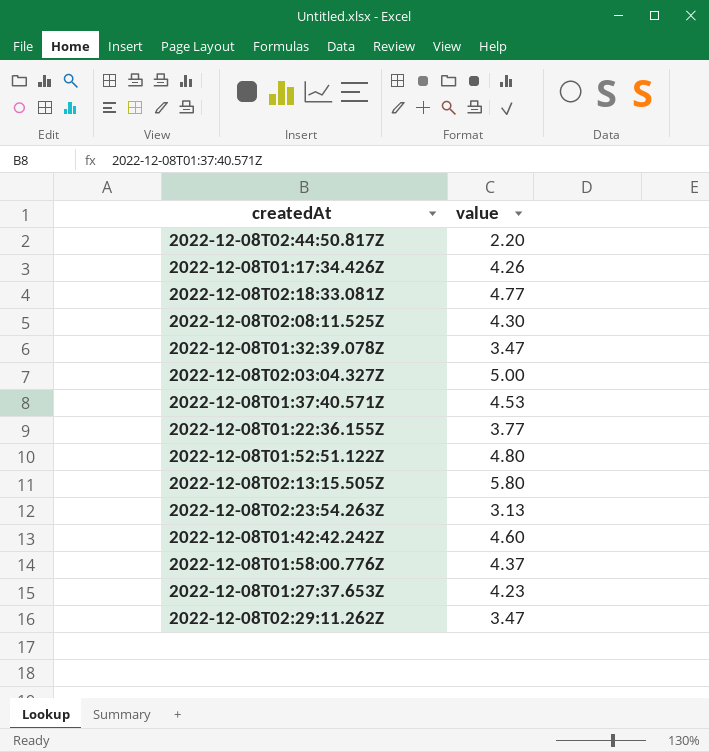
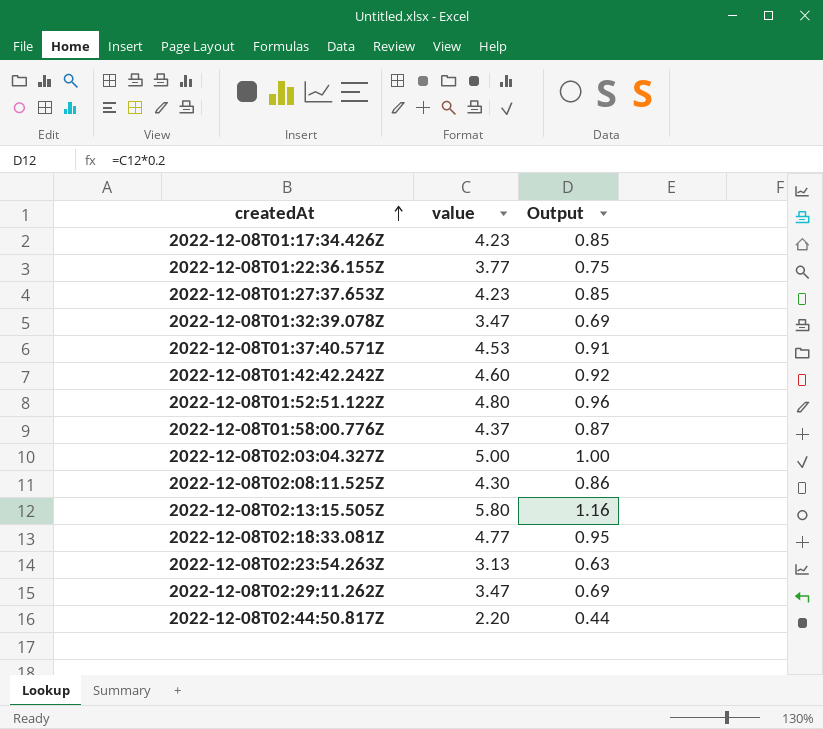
row order: none -> createdAt ascending
column Output | formula: none -> [value] * 0.2
2022-12-08T01:17:34.426Z | value: 4.26 -> 4.23

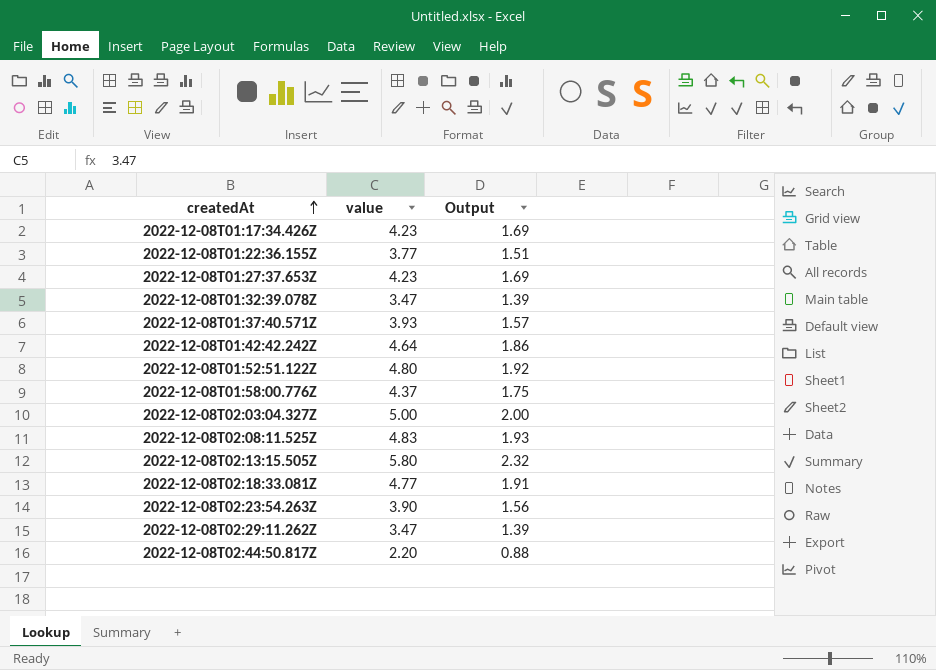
column Output | formula: [value] * 0.2 -> [value] * 0.4
2022-12-08T01:37:40.571Z | value: 4.53 -> 3.93
2022-12-08T01:42:42.242Z | value: 4.60 -> 4.64
2022-12-08T02:08:11.525Z | value: 4.30 -> 4.83
2022-12-08T02:23:54.263Z | value: 3.13 -> 3.90

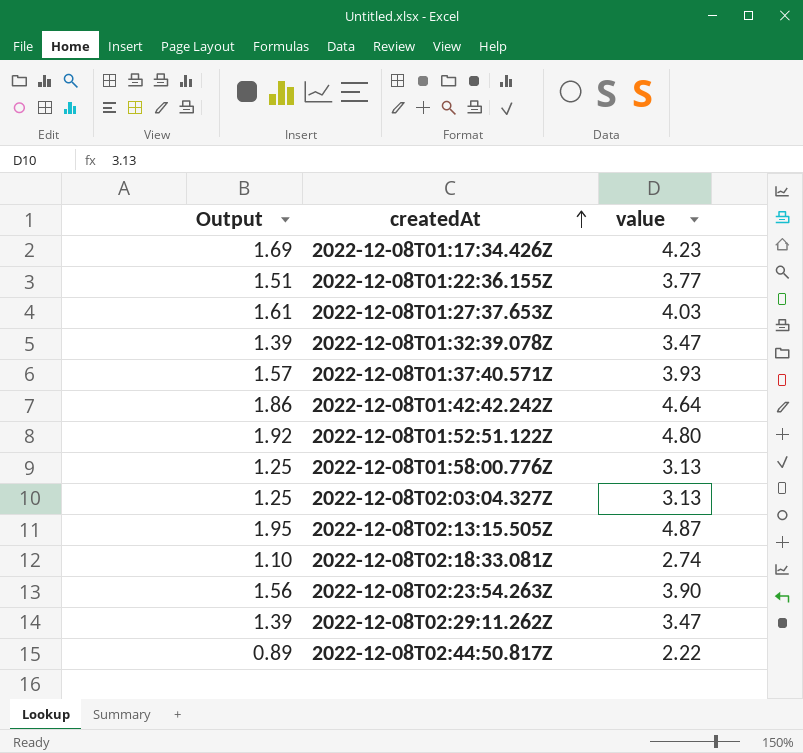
column Output | position: 3 -> 1
row 2022-12-08T02:08:11.525Z: 4.83 | 1.93 -> none
2022-12-08T01:27:37.653Z | Output: 1.69 -> 1.61
2022-12-08T01:27:37.653Z | value: 4.23 -> 4.03
2022-12-08T01:58:00.776Z | Output: 1.75 -> 1.25
2022-12-08T01:58:00.776Z | value: 4.37 -> 3.13
2022-12-08T02:03:04.327Z | Output: 2.00 -> 1.25
2022-12-08T02:03:04.327Z | value: 5.00 -> 3.13
2022-12-08T02:13:15.505Z | Output: 2.32 -> 1.95
2022-12-08T02:13:15.505Z | value: 5.80 -> 4.87
2022-12-08T02:18:33.081Z | Output: 1.91 -> 1.10
2022-12-08T02:18:33.081Z | value: 4.77 -> 2.74
2022-12-08T02:44:50.817Z | Output: 0.88 -> 0.89
2022-12-08T02:44:50.817Z | value: 2.20 -> 2.22

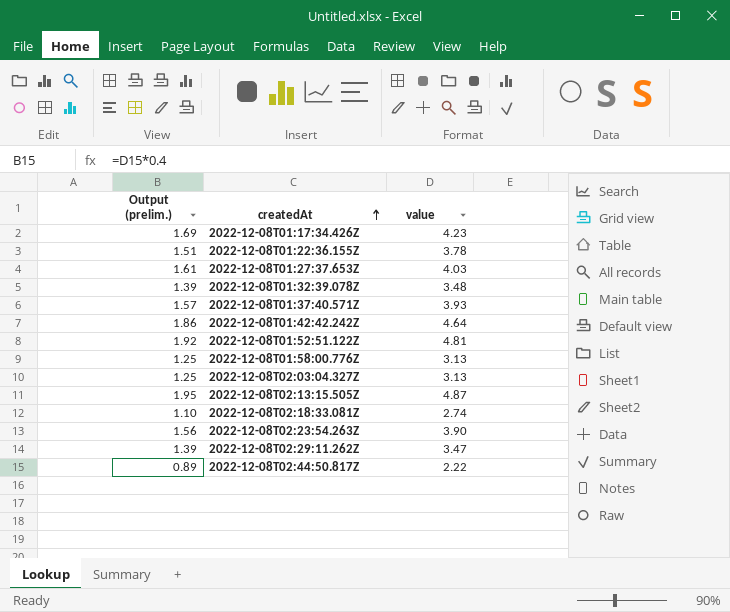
column name: Output -> Output (prelim.)
2022-12-08T01:22:36.155Z | value: 3.77 -> 3.78
2022-12-08T01:32:39.078Z | value: 3.47 -> 3.48
2022-12-08T01:52:51.122Z | value: 4.80 -> 4.81

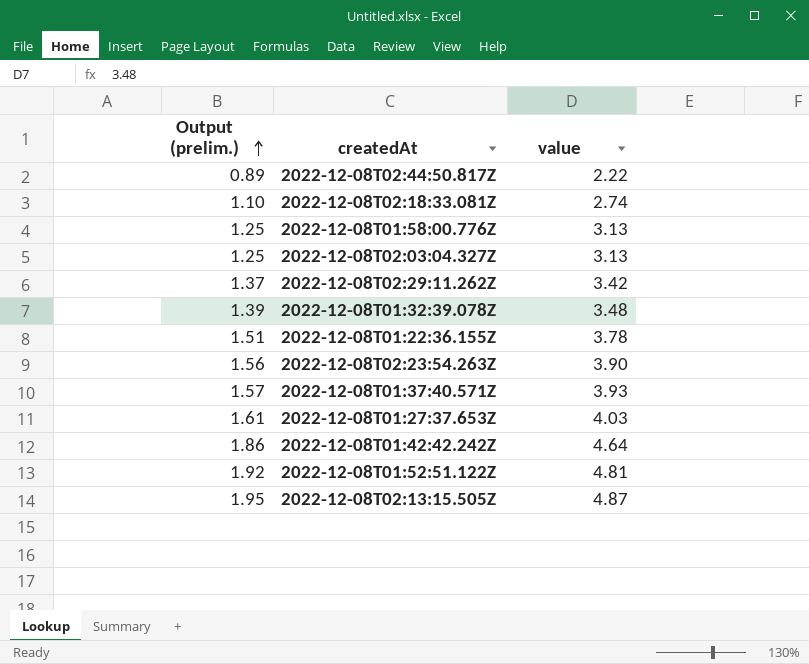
row order: createdAt ascending -> Output (prelim.) ascending
row 2022-12-08T01:17:34.426Z: 1.69 | 4.23 -> none
2022-12-08T02:29:11.262Z | Output (prelim.): 1.39 -> 1.37
2022-12-08T02:29:11.262Z | value: 3.47 -> 3.42

